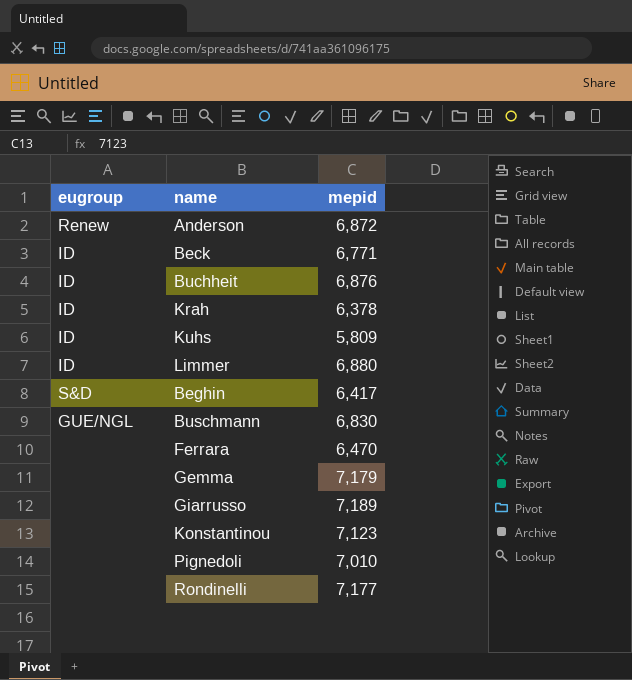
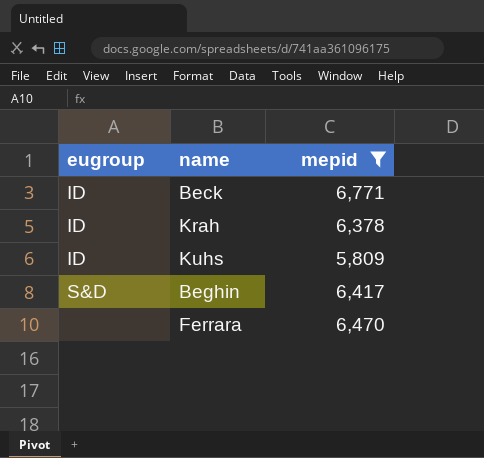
filter: none -> mepid <= 6,771

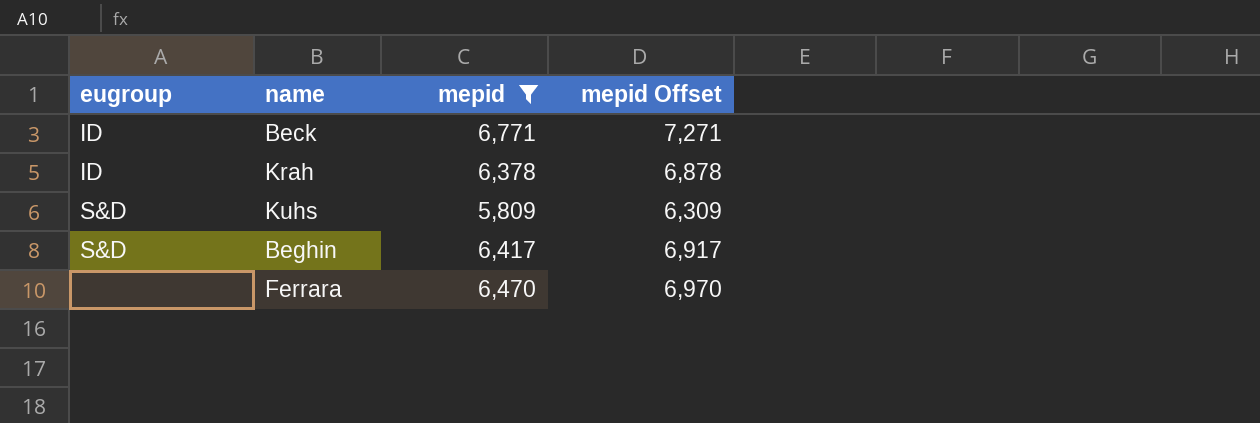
column mepid Offset | formula: none -> [mepid] + 500
Kuhs | eugroup: ID -> S&D

